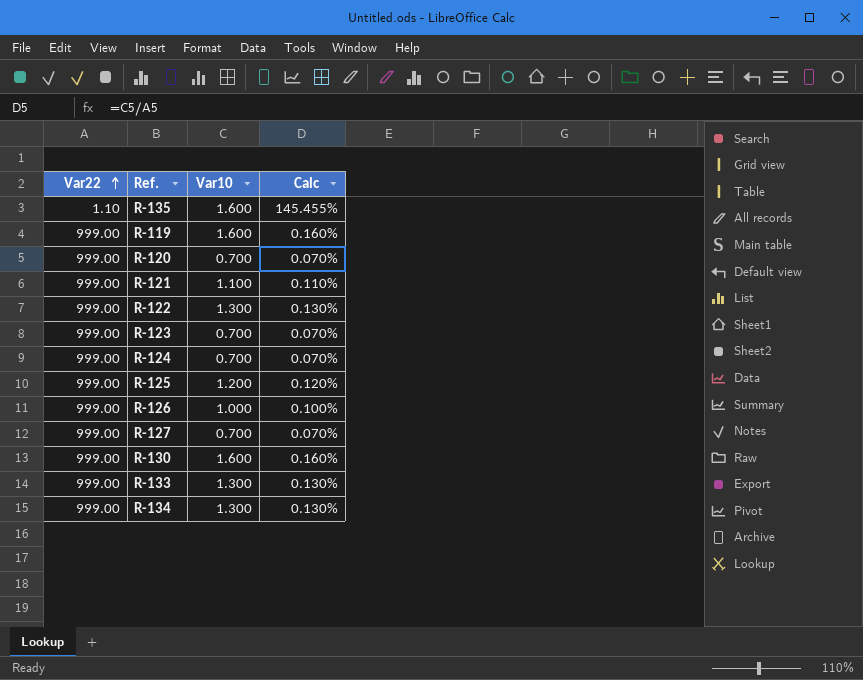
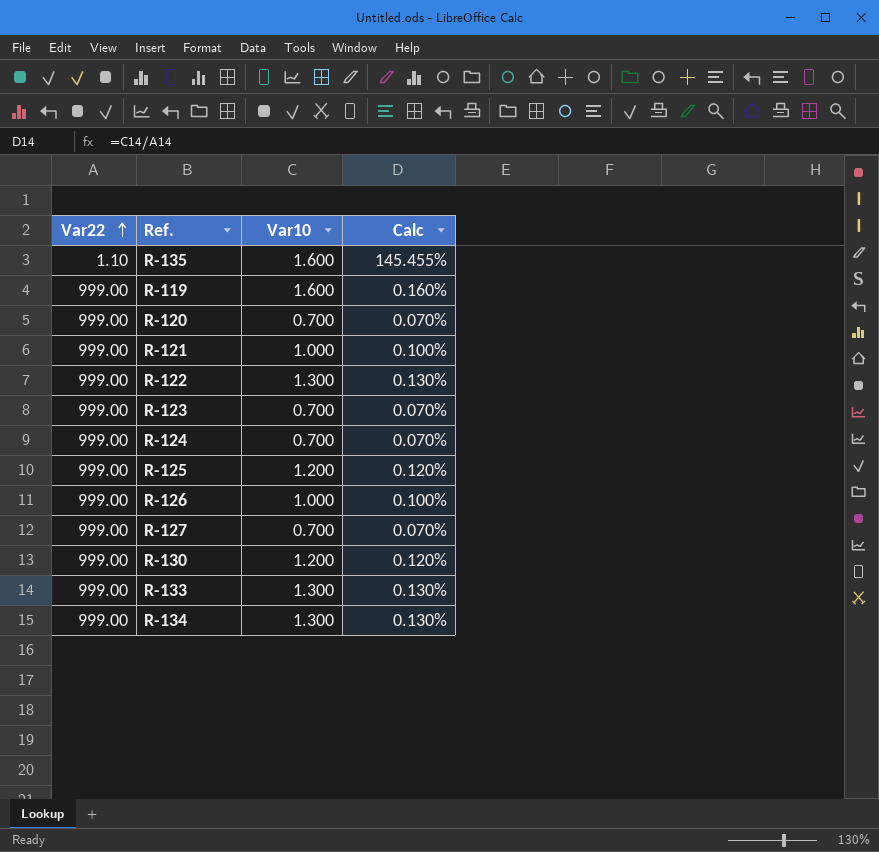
R-121 | Var10: 1.100 -> 1.000
R-121 | Calc: 0.110% -> 0.100%
R-130 | Var10: 1.600 -> 1.200
R-130 | Calc: 0.160% -> 0.120%

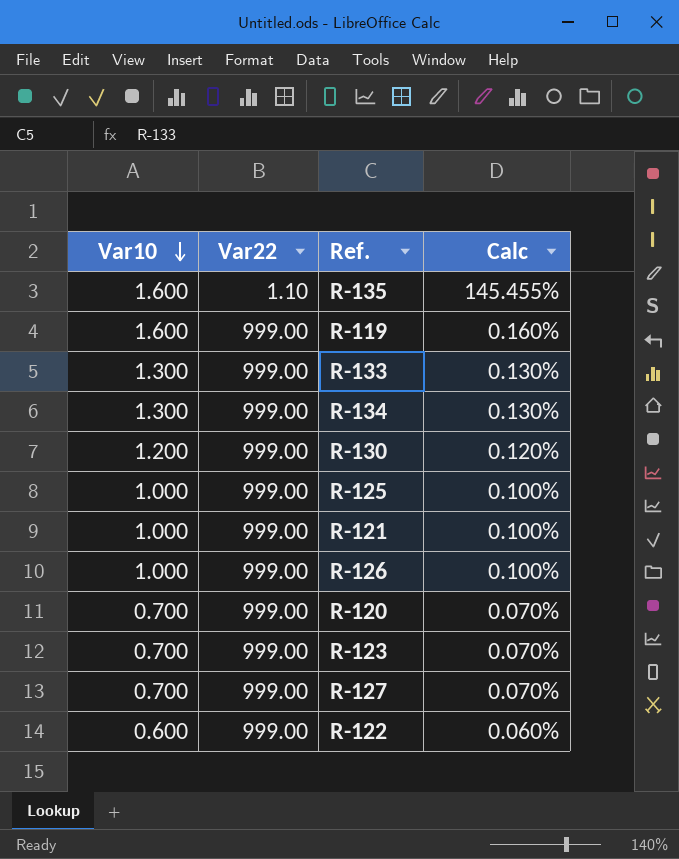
row order: Var22 ascending -> Var10 descending
column Var10 | position: 3 -> 1
row R-124: 999.00 | 0.700 | 0.070% -> none
R-125 | Var10: 1.200 -> 1.000
R-125 | Calc: 0.120% -> 0.100%
R-122 | Var10: 1.300 -> 0.600
R-122 | Calc: 0.130% -> 0.060%

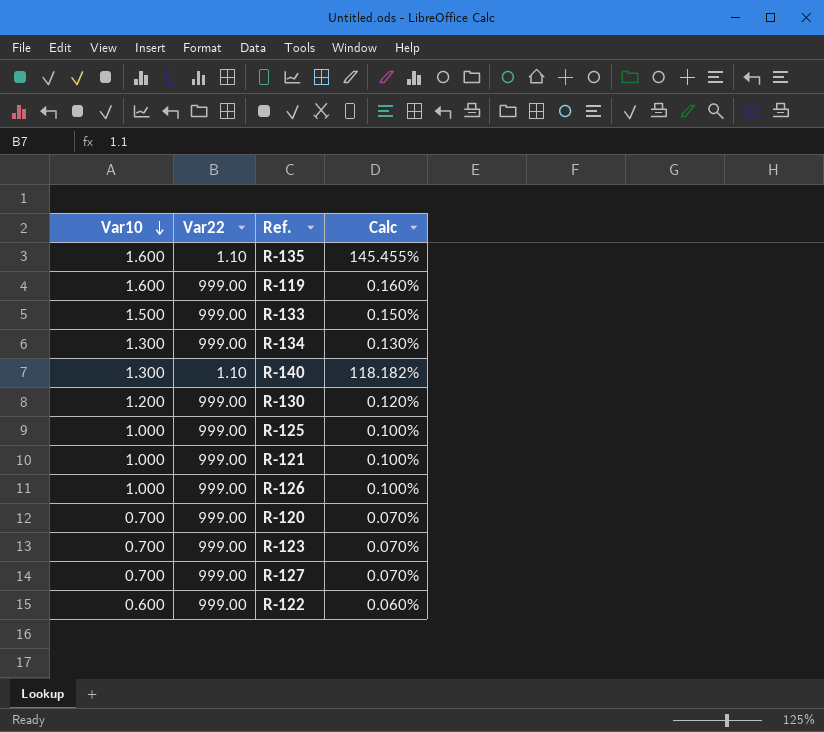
R-133 | Var10: 1.300 -> 1.500
R-133 | Calc: 0.130% -> 0.150%
row R-140: none -> 1.300 | 1.10 | 118.182%

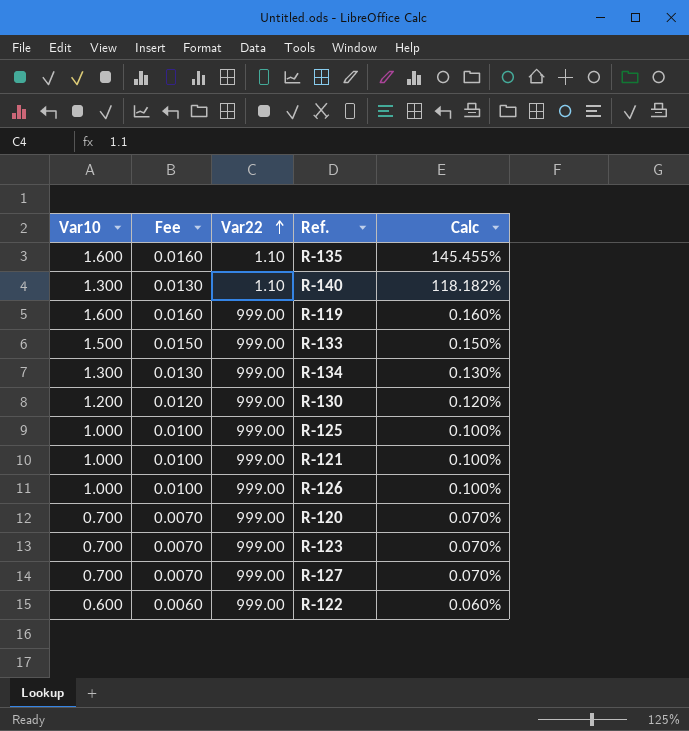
row order: Var10 descending -> Var22 ascending
column Fee | formula: none -> [Var10] * 0.01

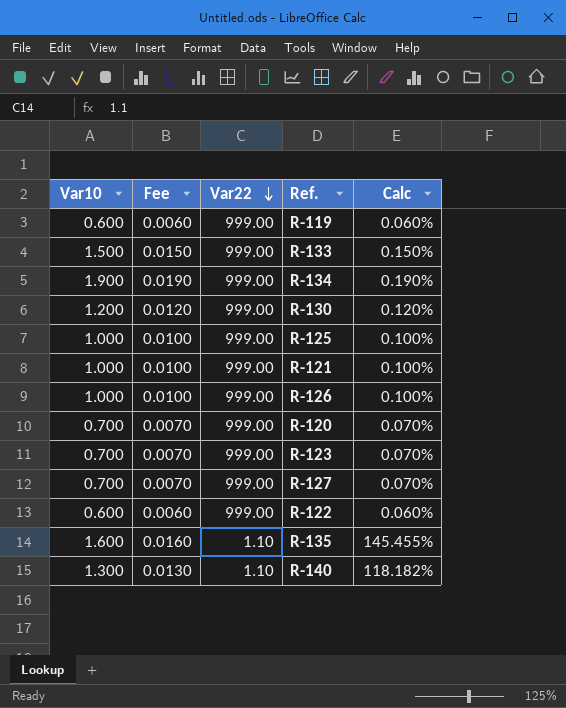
row order: Var22 ascending -> Var22 descending
R-119 | Var10: 1.600 -> 0.600
R-119 | Fee: 0.0160 -> 0.0060
R-119 | Calc: 0.160% -> 0.060%
R-134 | Var10: 1.300 -> 1.900
R-134 | Fee: 0.0130 -> 0.0190
R-134 | Calc: 0.130% -> 0.190%

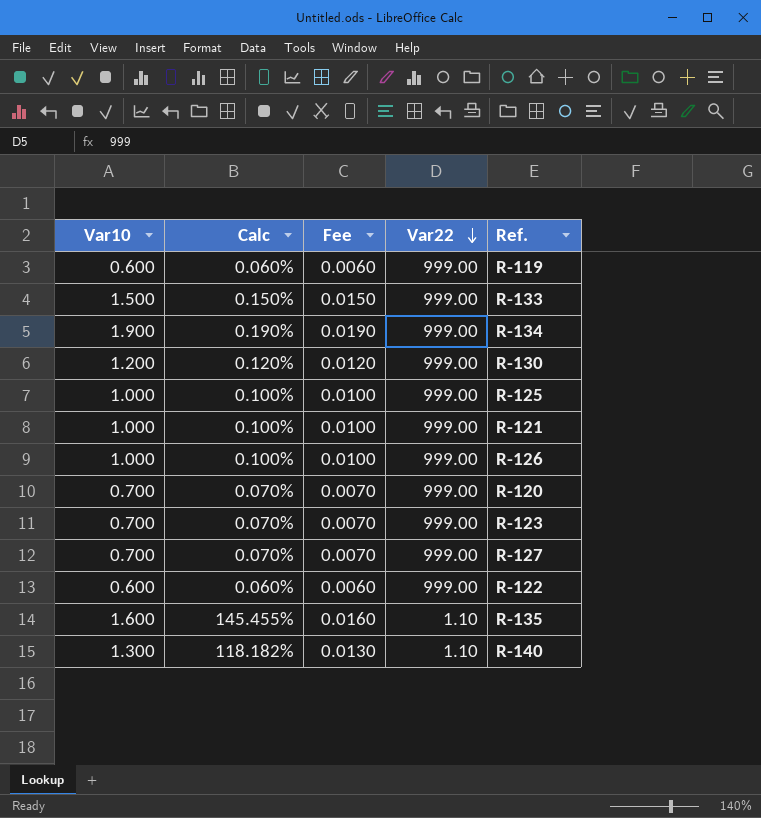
column Calc | position: 5 -> 2

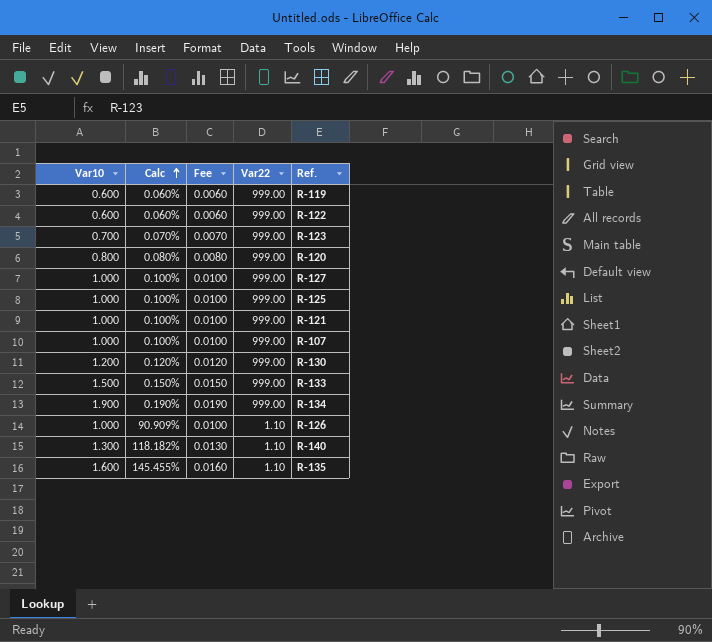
row order: Var22 descending -> Calc ascending
R-120 | Var10: 0.700 -> 0.800
R-120 | Calc: 0.070% -> 0.080%
R-120 | Fee: 0.0070 -> 0.0080
R-127 | Var10: 0.700 -> 1.000
R-127 | Calc: 0.070% -> 0.100%
R-127 | Fee: 0.0070 -> 0.0100
row R-107: none -> 1.000 | 0.100% | 0.0100 | 999.00
R-126 | Calc: 0.100% -> 90.909%
R-126 | Var22: 999.00 -> 1.10

